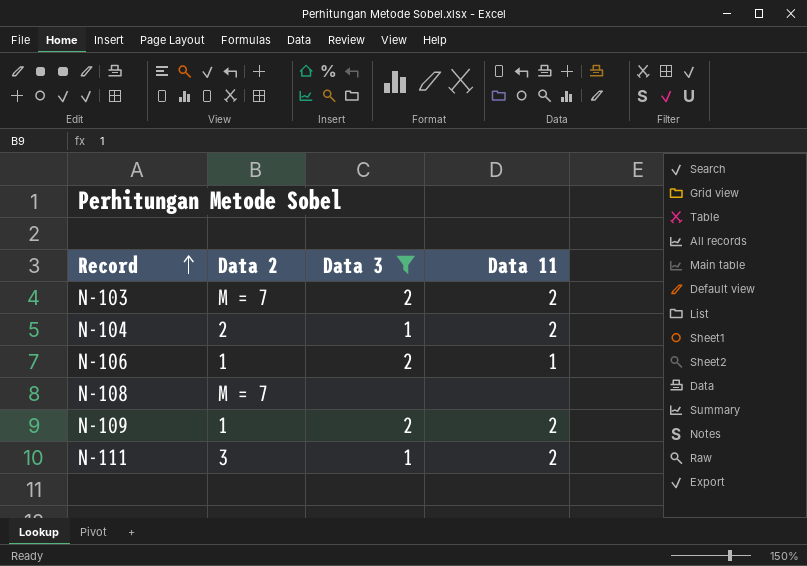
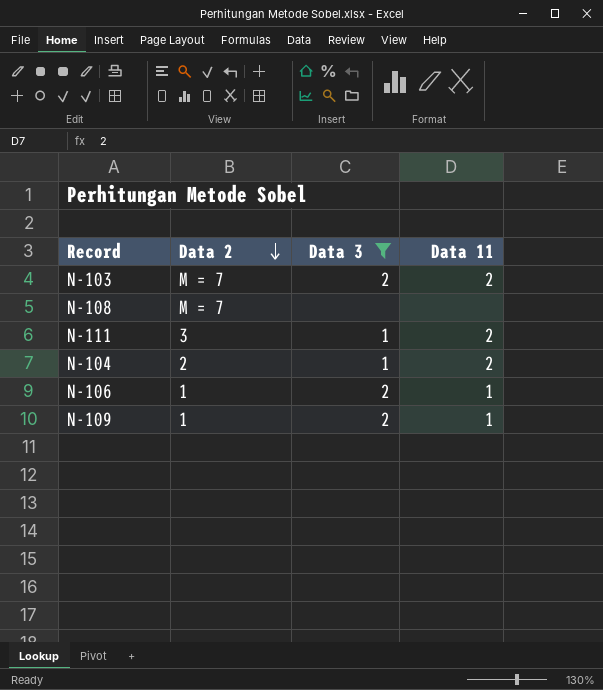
row order: Record ascending -> Data 2 descending
N-109 | Data 11: 2 -> 1

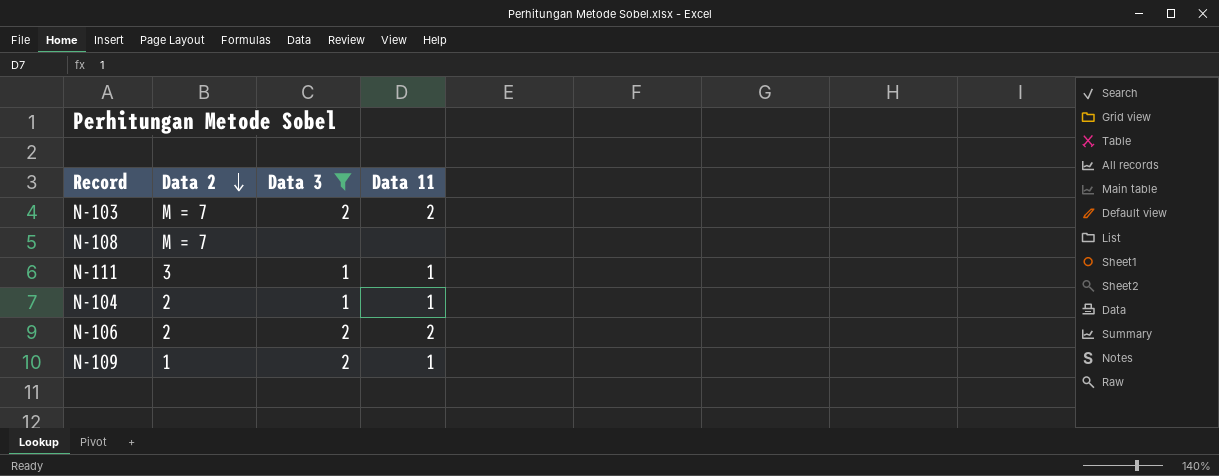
N-111 | Data 11: 2 -> 1
N-104 | Data 11: 2 -> 1
N-106 | Data 2: 1 -> 2
N-106 | Data 11: 1 -> 2

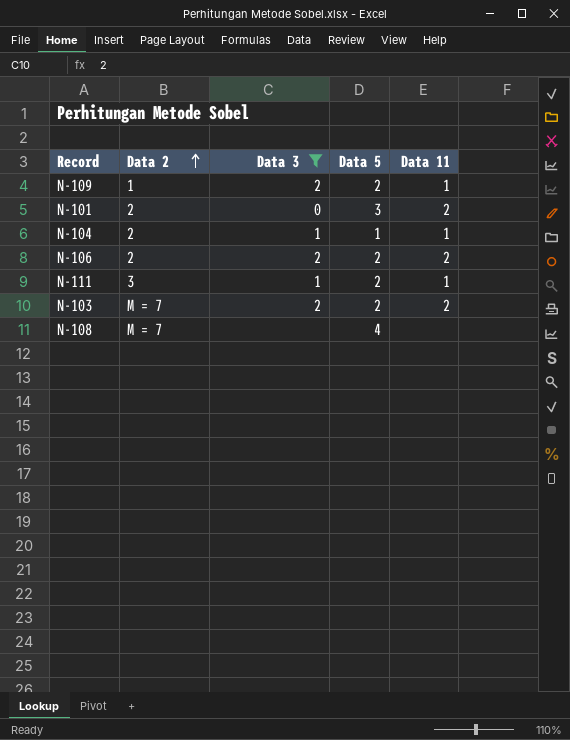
row order: Data 2 descending -> Data 2 ascending
column Data 5 | position: none -> 4
row N-101: none -> 2 | 0 | 3 | 2

